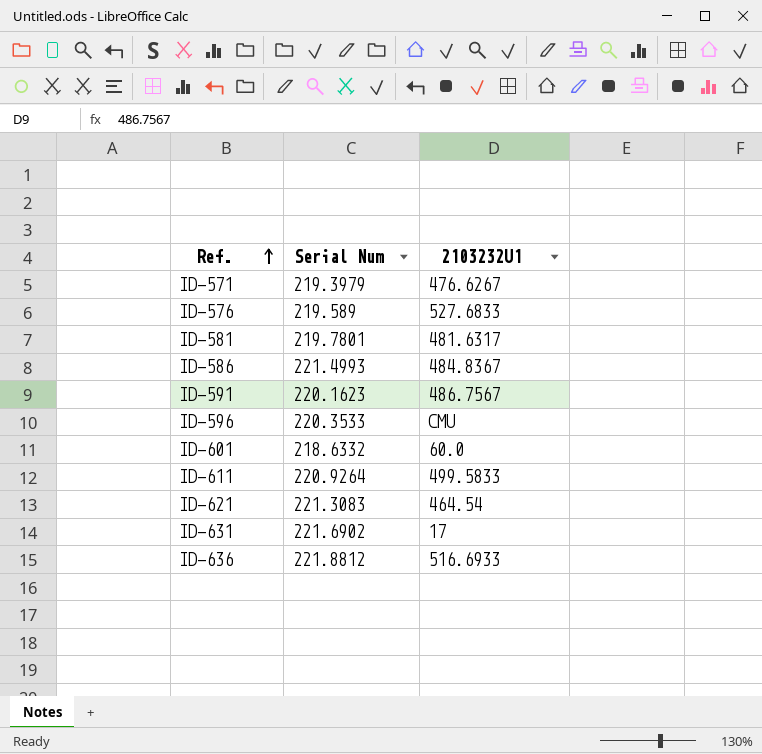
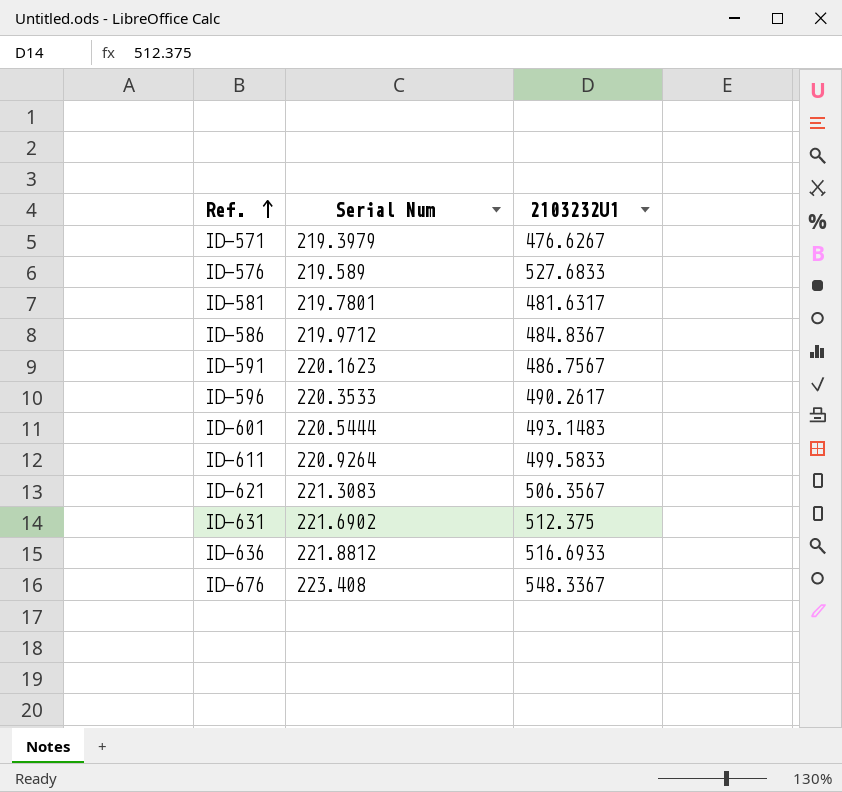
ID-586 | Serial Num: 221.4993 -> 219.9712
ID-596 | 2103232U1: CMU -> 490.2617
ID-601 | Serial Num: 218.6332 -> 220.5444
ID-601 | 2103232U1: 60.0 -> 493.1483
ID-621 | 2103232U1: 464.54 -> 506.3567
ID-631 | 2103232U1: 17 -> 512.375
row ID-676: none -> 223.408 | 548.3367

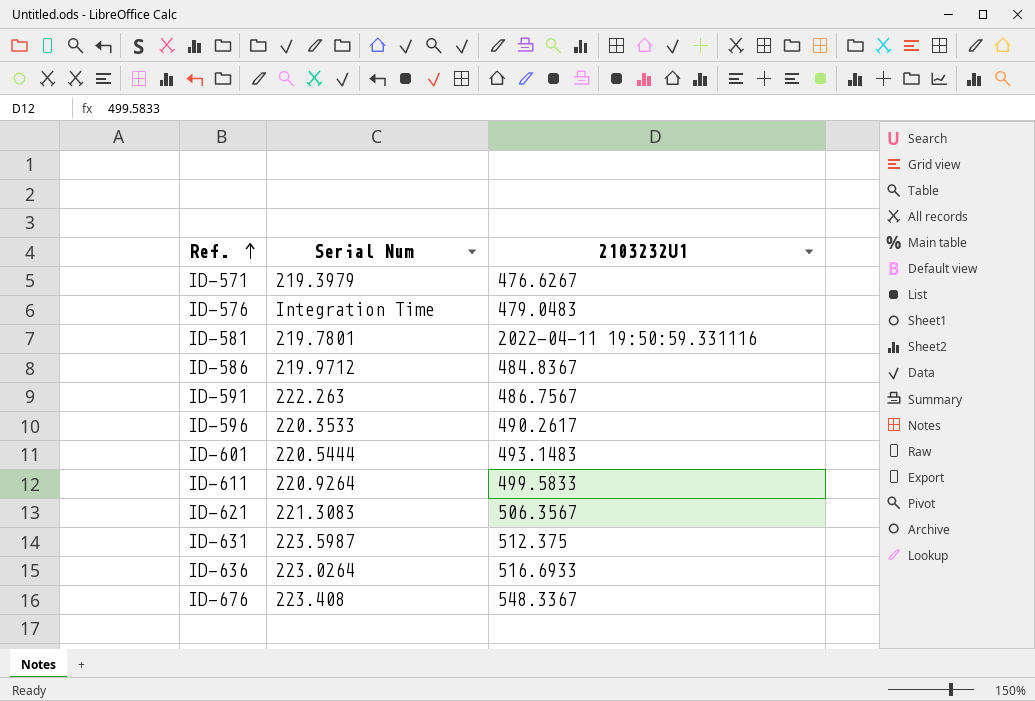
ID-576 | Serial Num: 219.589 -> Integration Time
ID-576 | 2103232U1: 527.6833 -> 479.0483
ID-581 | 2103232U1: 481.6317 -> 2022-04-11 19:50:59.331116
ID-591 | Serial Num: 220.1623 -> 222.263
ID-631 | Serial Num: 221.6902 -> 223.5987
ID-636 | Serial Num: 221.8812 -> 223.0264

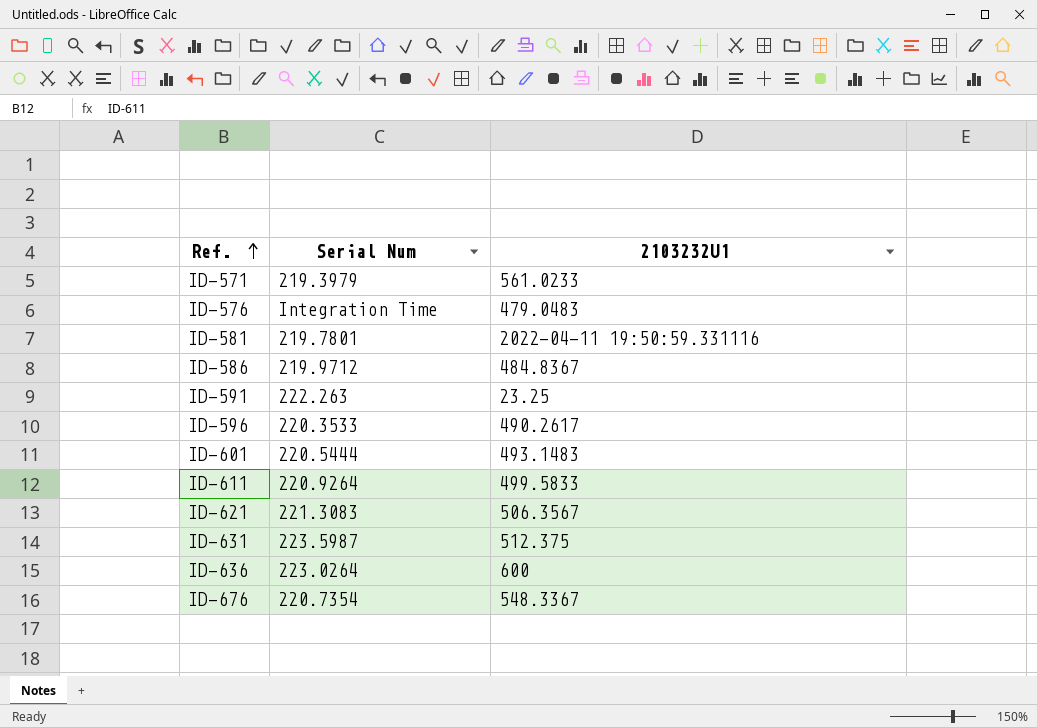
ID-571 | 2103232U1: 476.6267 -> 561.0233
ID-591 | 2103232U1: 486.7567 -> 23.25
ID-636 | 2103232U1: 516.6933 -> 600
ID-676 | Serial Num: 223.408 -> 220.7354

